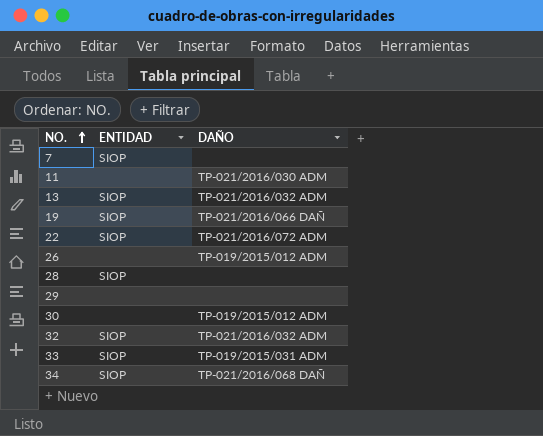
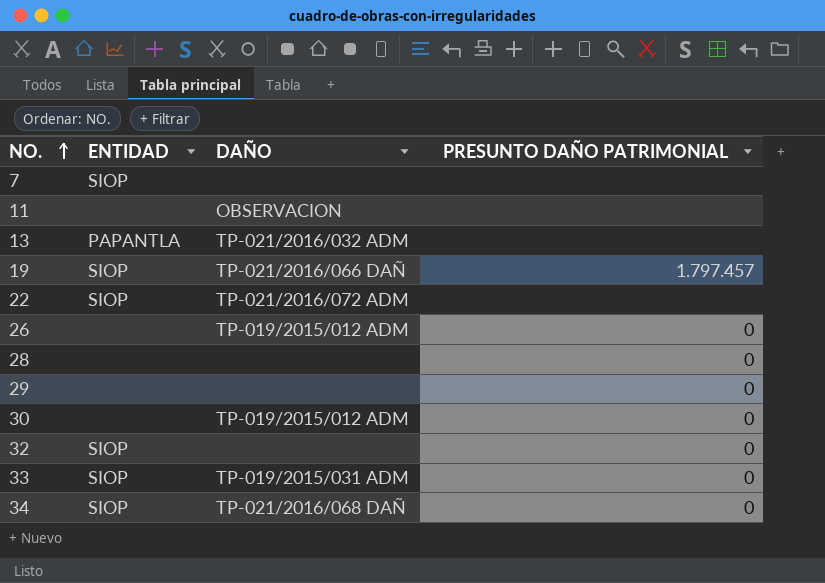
column PRESUNTO DAÑO PATRIMONIAL | position: none -> 4
11 | DAÑO: TP-021/2016/030 ADM -> OBSERVACION
13 | ENTIDAD: SIOP -> PAPANTLA
28 | ENTIDAD: SIOP -> none
32 | DAÑO: TP-021/2016/032 ADM -> none

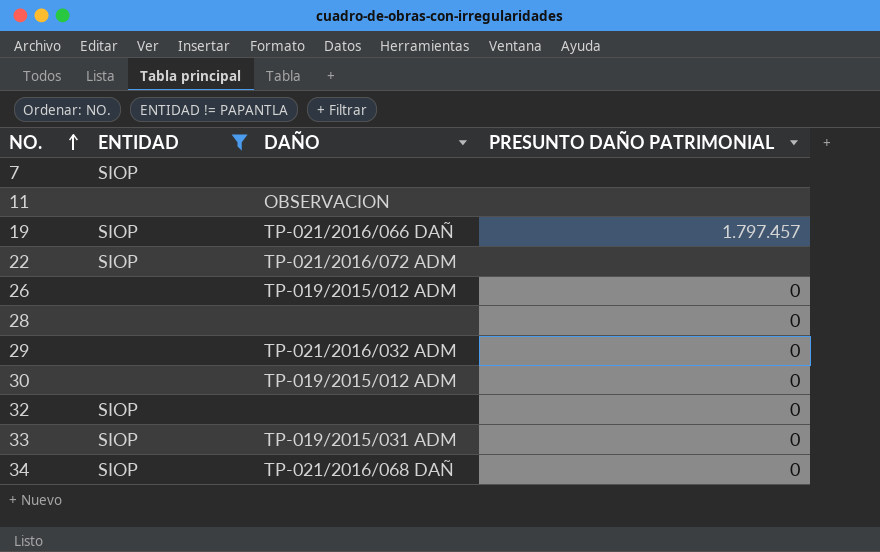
filter: none -> ENTIDAD != PAPANTLA
29 | DAÑO: none -> TP-021/2016/032 ADM

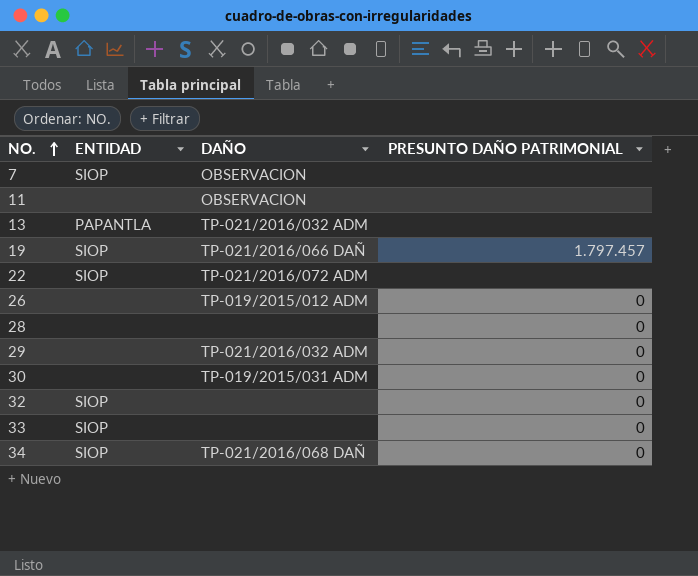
filter: ENTIDAD != PAPANTLA -> none
7 | DAÑO: none -> OBSERVACION
30 | DAÑO: TP-019/2015/012 ADM -> TP-019/2015/031 ADM
33 | DAÑO: TP-019/2015/031 ADM -> none

